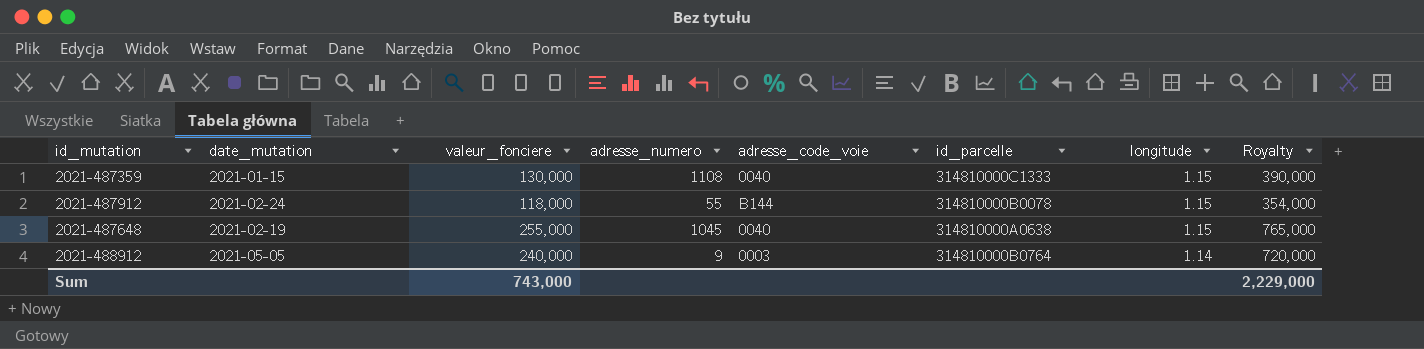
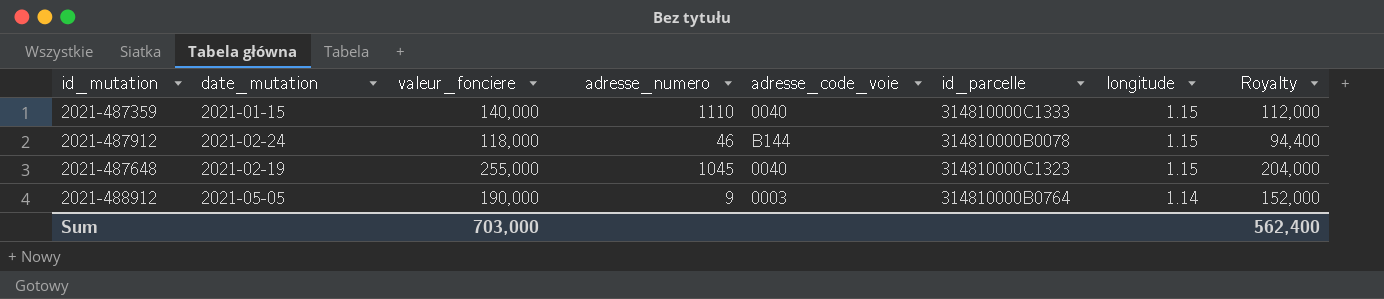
column Royalty | formula: [valeur_fonciere] * 3 -> [valeur_fonciere] * 0.8
2021-487359 | valeur_fonciere: 130,000 -> 140,000
2021-487359 | adresse_numero: 1108 -> 1110
2021-487912 | adresse_numero: 55 -> 46
2021-487648 | id_parcelle: 314810000A0638 -> 314810000C1323
2021-488912 | valeur_fonciere: 240,000 -> 190,000
Sum | valeur_fonciere: 743,000 -> 703,000
Sum | Royalty: 2,229,000 -> 562,400

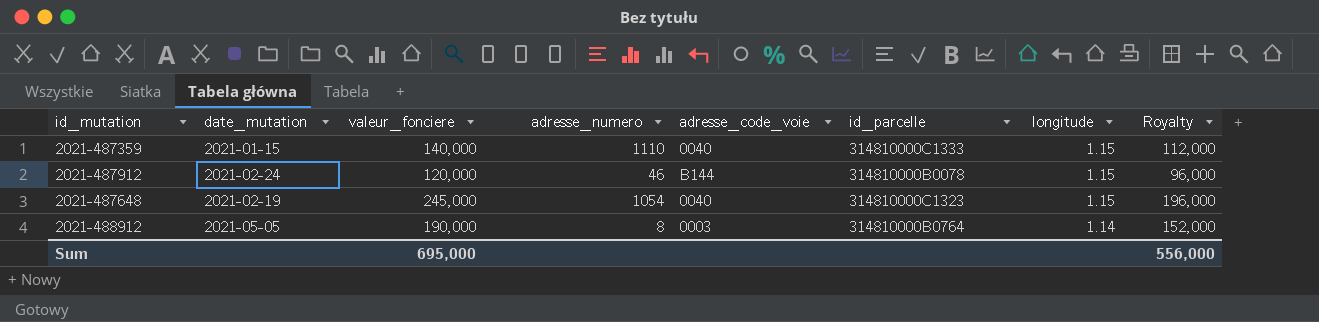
2021-487912 | valeur_fonciere: 118,000 -> 120,000
2021-487912 | Royalty: 94,400 -> 96,000
2021-487648 | valeur_fonciere: 255,000 -> 245,000
2021-487648 | adresse_numero: 1045 -> 1054
2021-487648 | Royalty: 204,000 -> 196,000
2021-488912 | adresse_numero: 9 -> 8
Sum | valeur_fonciere: 703,000 -> 695,000
Sum | Royalty: 562,400 -> 556,000

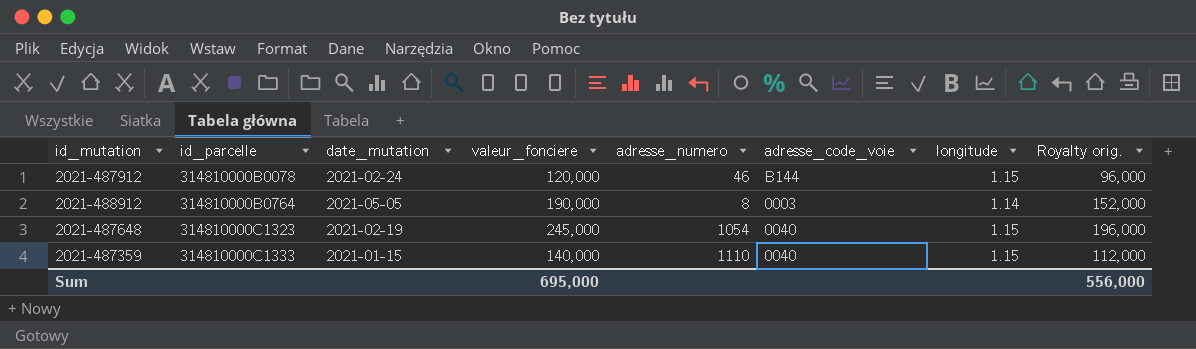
row order: longitude descending -> id_parcelle ascending
column id_parcelle | position: 6 -> 2
column name: Royalty -> Royalty orig.

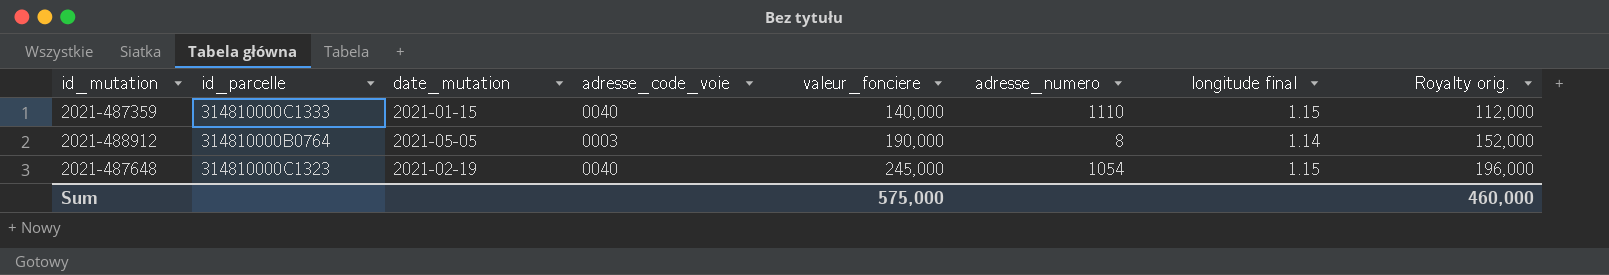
row order: id_parcelle ascending -> valeur_fonciere ascending
column adresse_code_voie | position: 6 -> 4
column name: longitude -> longitude final
row 2021-487912: 314810000B0078 | 2021-02-24 | 120,000 | 46 | B144 | 1.15 | 96,000 -> none
Sum | valeur_fonciere: 695,000 -> 575,000
Sum | Royalty orig.: 556,000 -> 460,000

